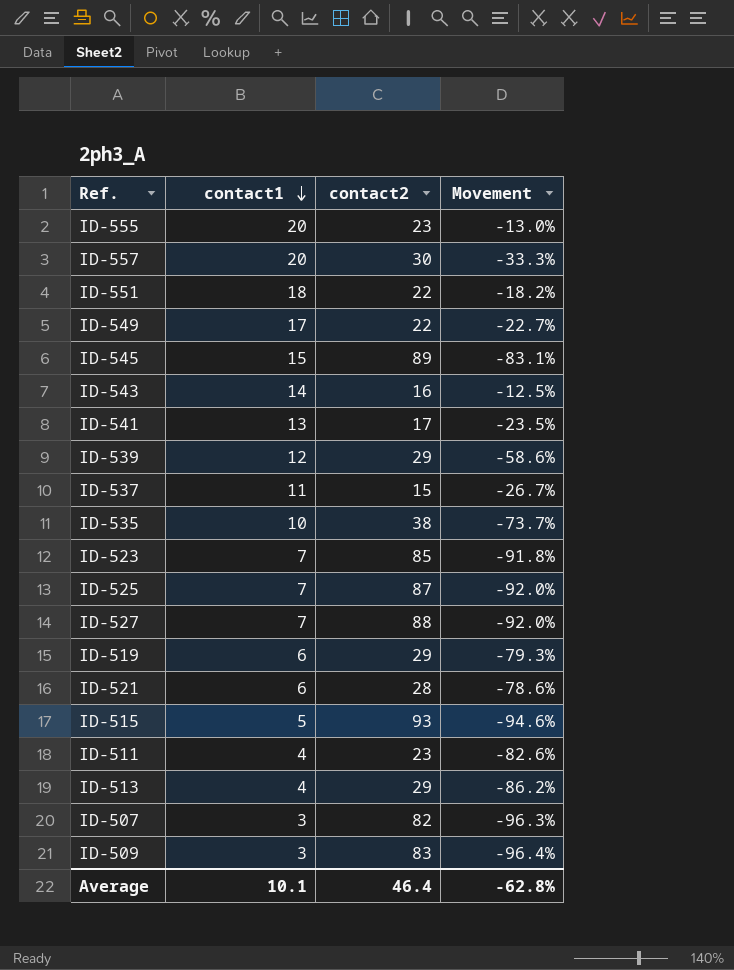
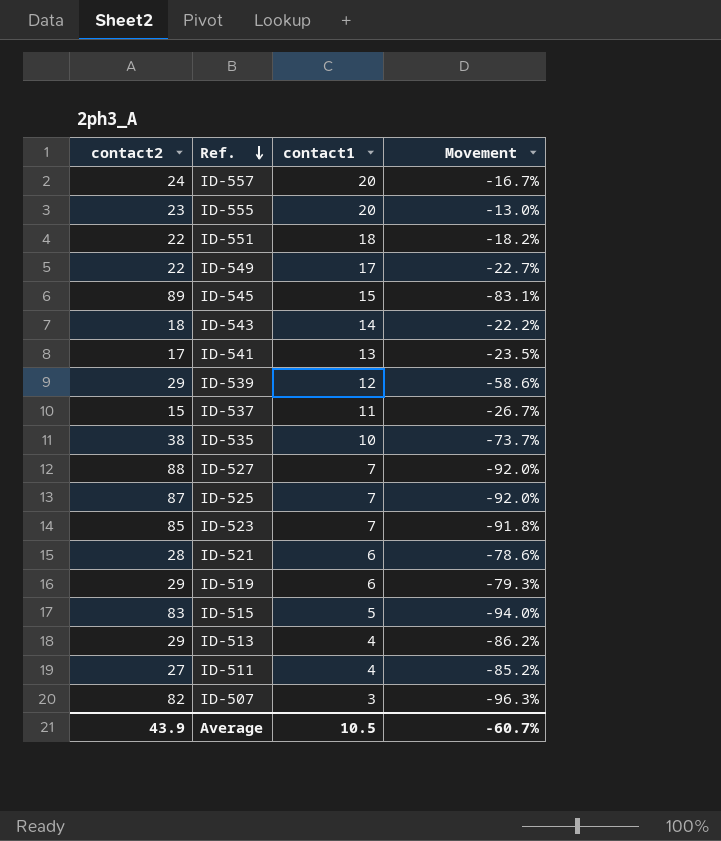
row order: contact1 descending -> Ref. descending
column contact2 | position: 3 -> 1
row ID-509: 3 | 83 | -96.4% -> none
ID-557 | contact2: 30 -> 24
ID-557 | Movement: -33.3% -> -16.7%
ID-543 | contact2: 16 -> 18
ID-543 | Movement: -12.5% -> -22.2%
ID-515 | contact2: 93 -> 83
ID-515 | Movement: -94.6% -> -94.0%
ID-511 | contact2: 23 -> 27
ID-511 | Movement: -82.6% -> -85.2%
Average | contact2: 46.4 -> 43.9
Average | contact1: 10.1 -> 10.5
Average | Movement: -62.8% -> -60.7%

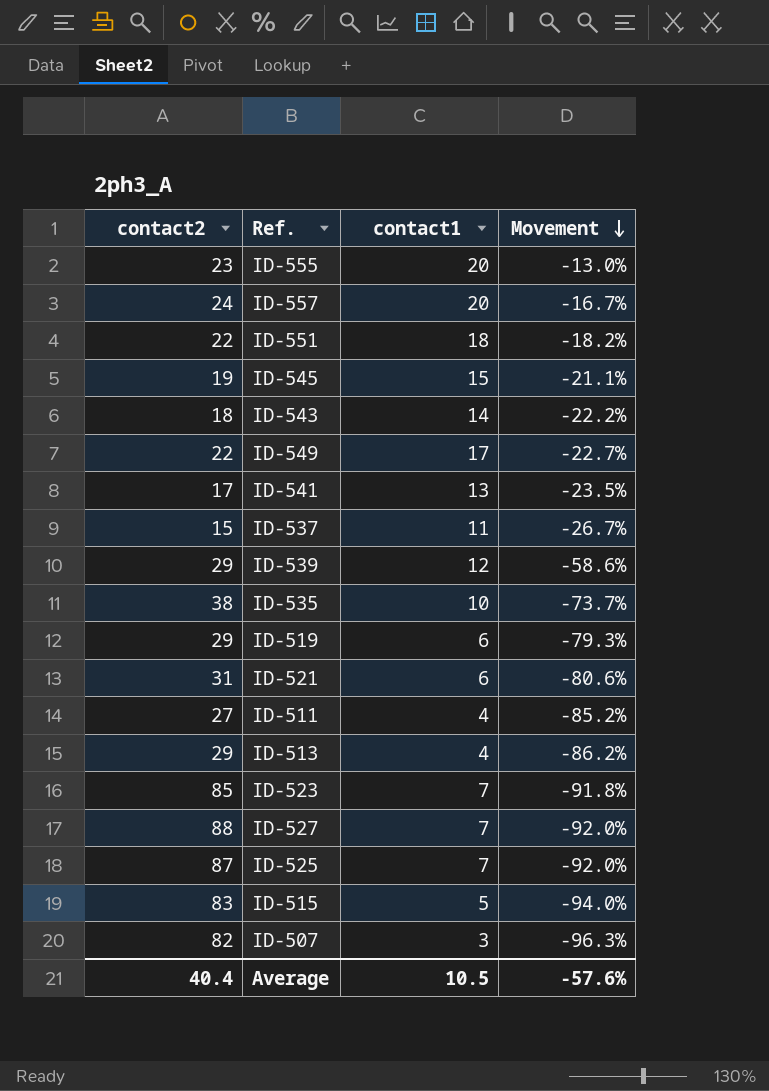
row order: Ref. descending -> Movement descending
ID-545 | contact2: 89 -> 19
ID-545 | Movement: -83.1% -> -21.1%
ID-521 | contact2: 28 -> 31
ID-521 | Movement: -78.6% -> -80.6%
Average | contact2: 43.9 -> 40.4
Average | Movement: -60.7% -> -57.6%

